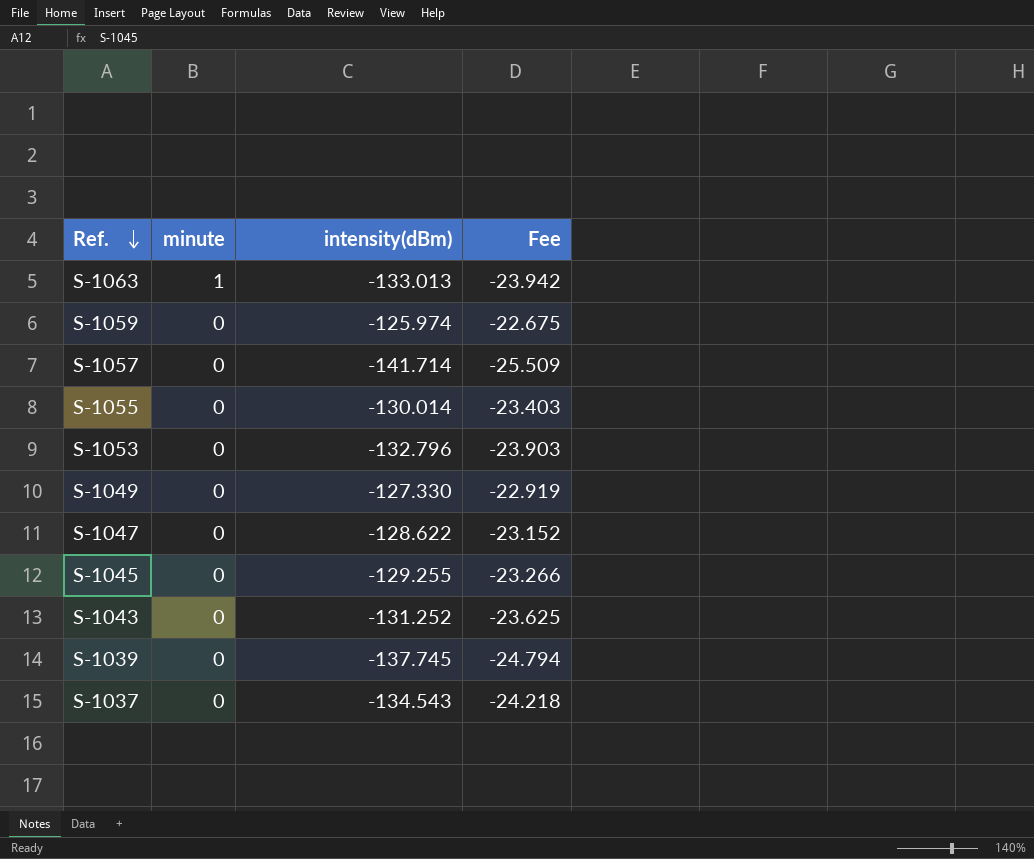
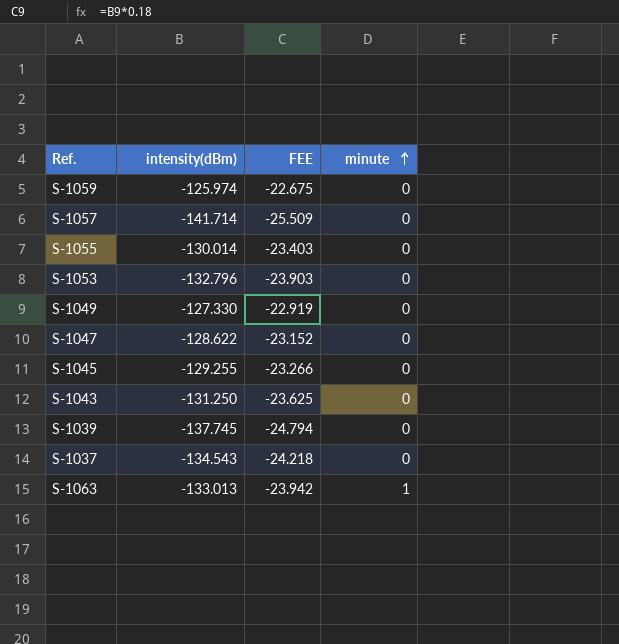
row order: Ref. descending -> minute ascending
column name: Fee -> FEE
column minute | position: 2 -> 4
S-1043 | intensity(dBm): -131.252 -> -131.250

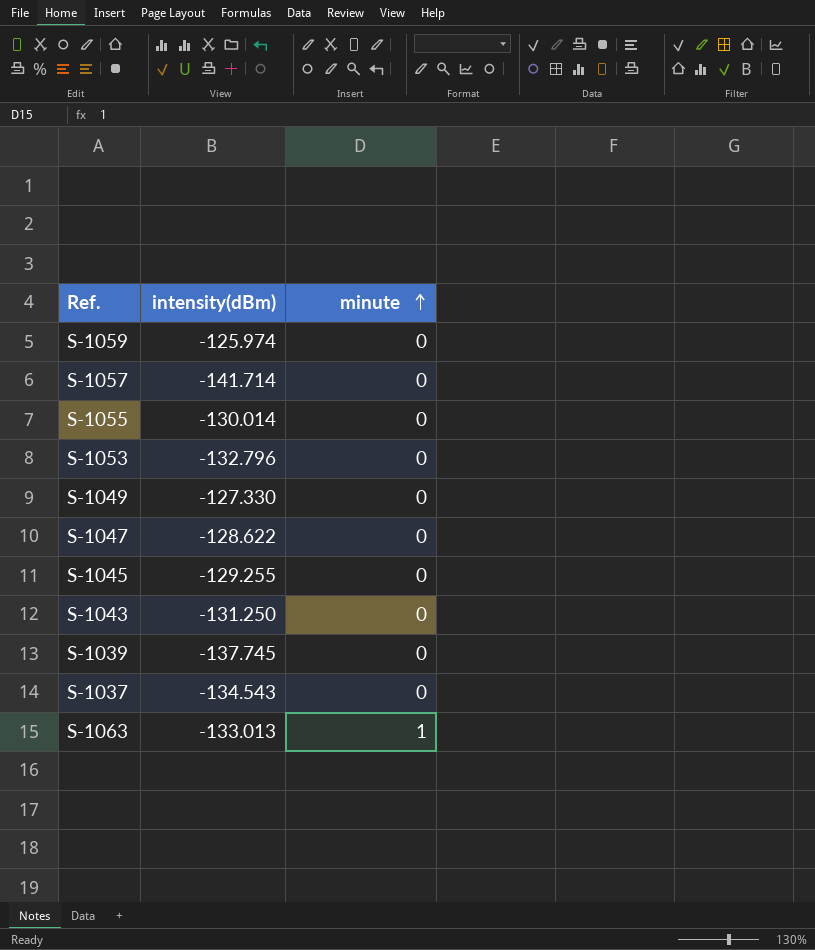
column FEE | formula: [intensity(dBm)] * 0.18 -> none

